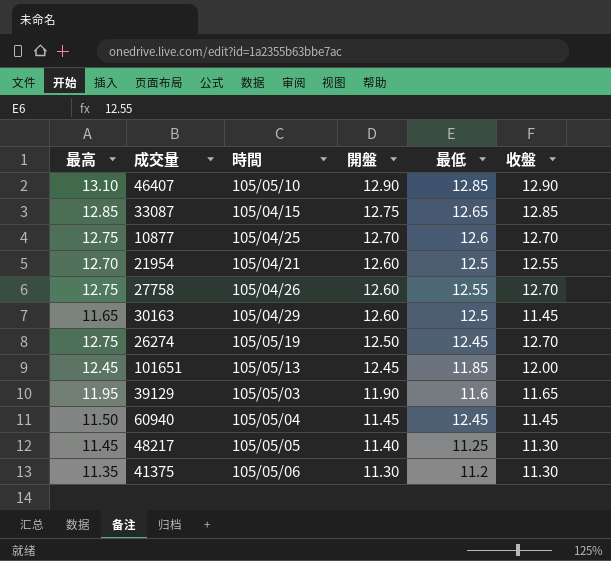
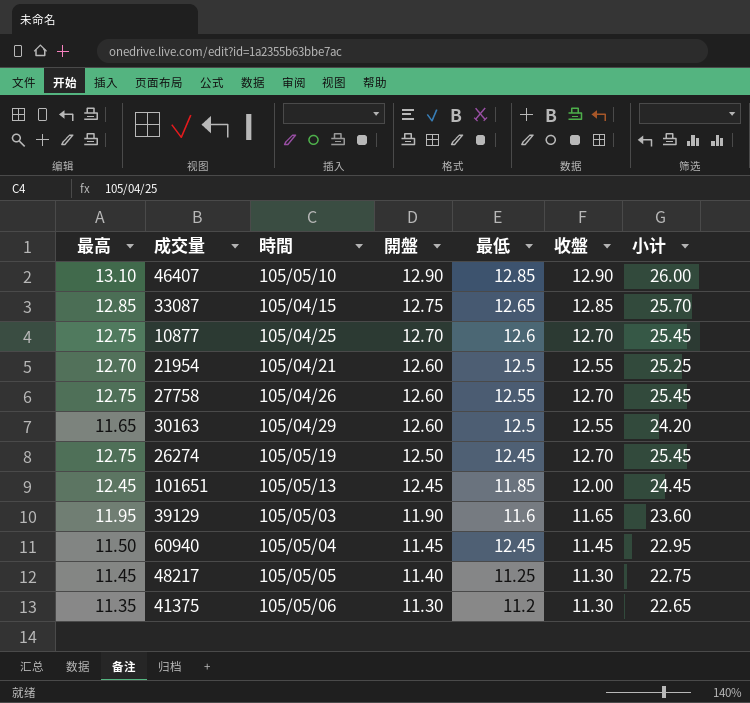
column 小计 | formula: none -> [最高] + [收盤]
30163 | 收盤: 11.45 -> 12.55

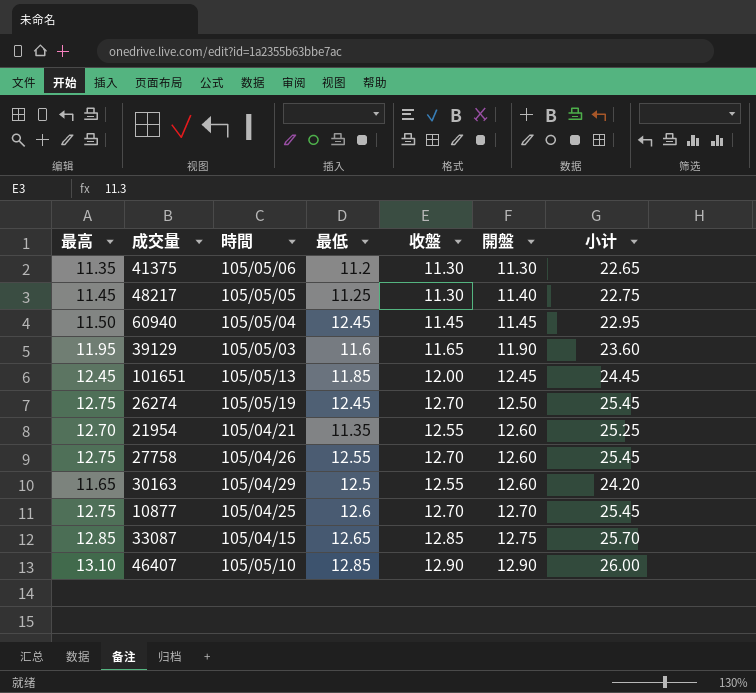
row order: 開盤 descending -> 開盤 ascending
column 開盤 | position: 4 -> 6
21954 | 最低: 12.5 -> 11.35

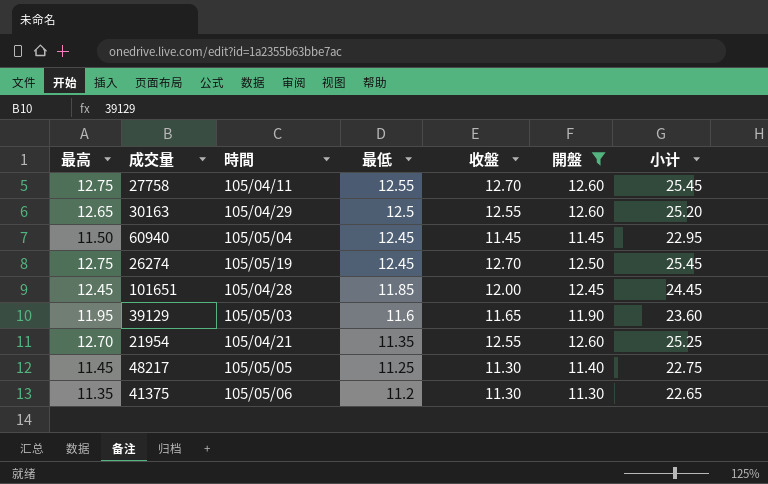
filter: none -> 開盤 <= 12.60
row order: 開盤 ascending -> 最低 descending
27758 | 時間: 105/04/26 -> 105/04/11
30163 | 最高: 11.65 -> 12.65
30163 | 小计: 24.20 -> 25.20
101651 | 時間: 105/05/13 -> 105/04/28

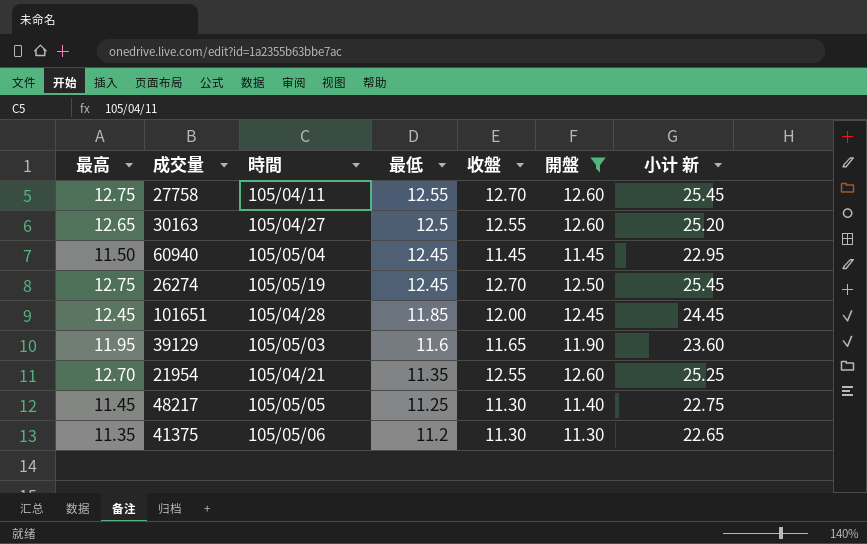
column name: 小计 -> 小计 新
30163 | 時間: 105/04/29 -> 105/04/27

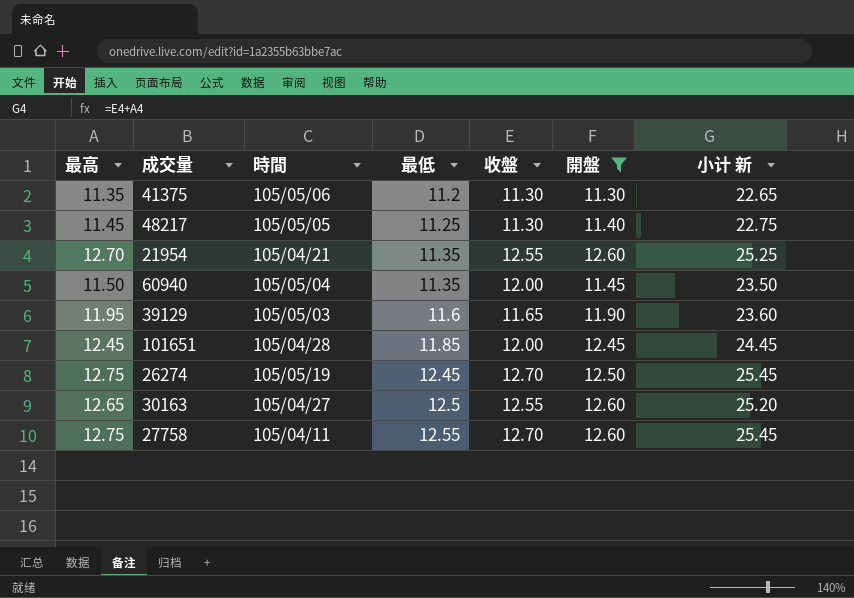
row order: 最低 descending -> 最低 ascending
60940 | 最低: 12.45 -> 11.35
60940 | 收盤: 11.45 -> 12.00
60940 | 小计 新: 22.95 -> 23.50

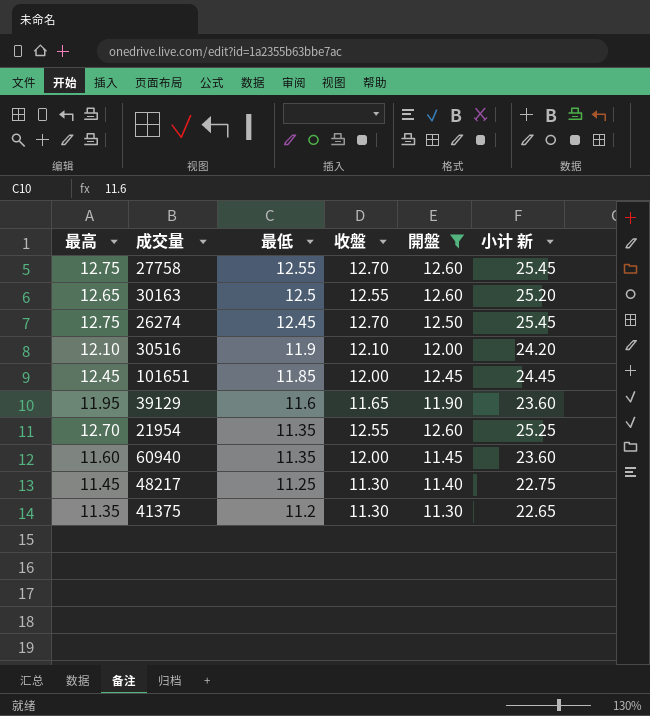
row order: 最低 ascending -> 最低 descending
column 時間 | position: 3 -> none
row 30516: none -> 12.10 | 11.9 | 12.10 | 12.00 | 24.20
60940 | 最高: 11.50 -> 11.60
60940 | 小计 新: 23.50 -> 23.60

